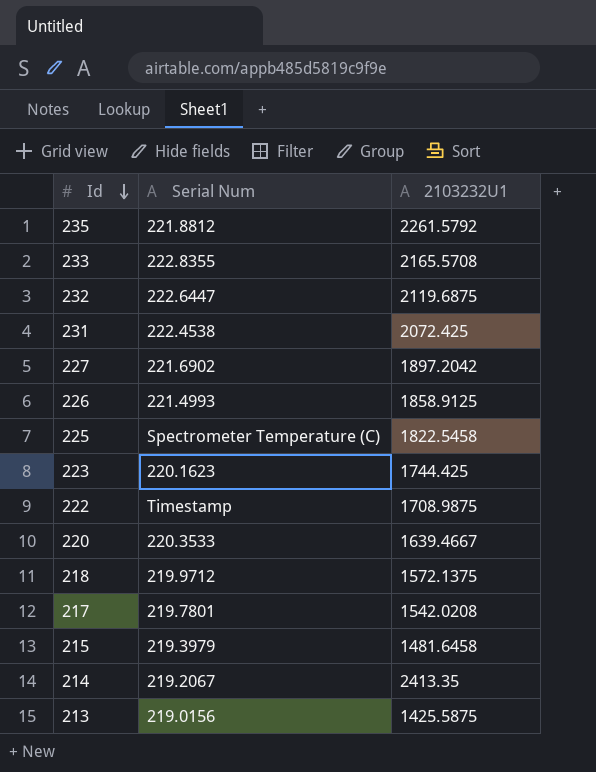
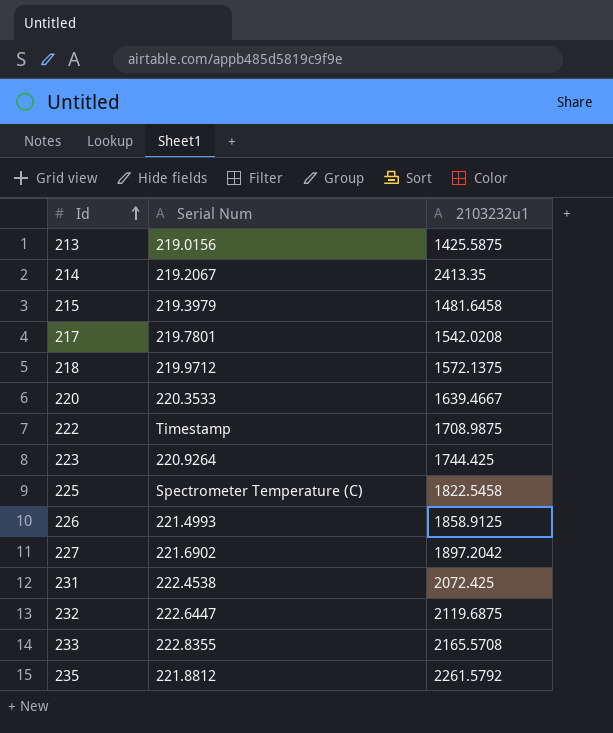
row order: Id descending -> Id ascending
column name: 2103232U1 -> 2103232u1
223 | Serial Num: 220.1623 -> 220.9264

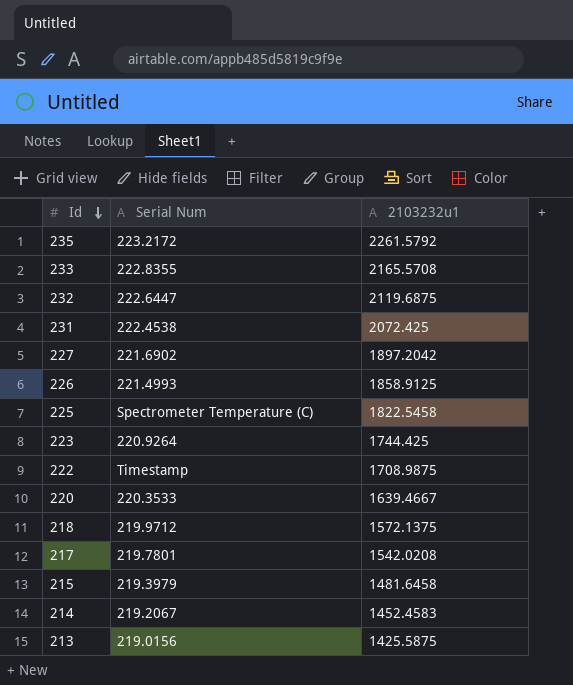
row order: Id ascending -> Id descending
235 | Serial Num: 221.8812 -> 223.2172
214 | 2103232u1: 2413.35 -> 1452.4583

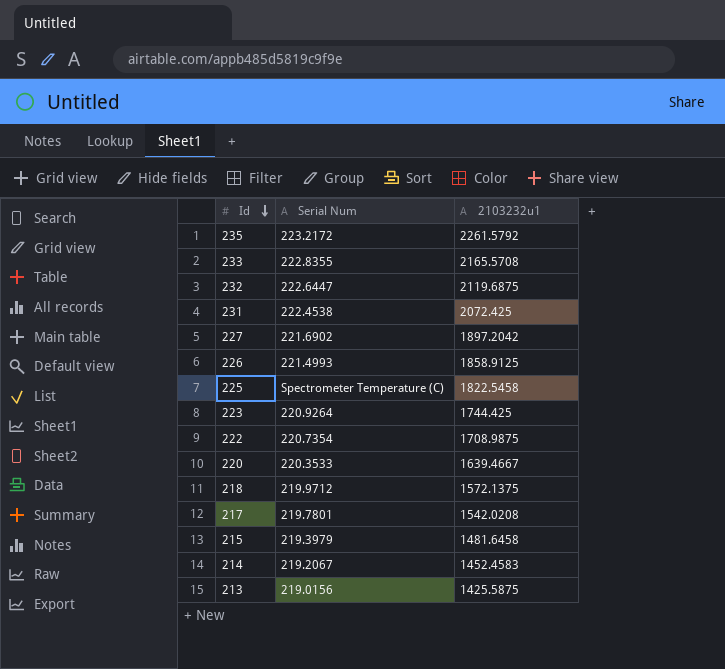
222 | Serial Num: Timestamp -> 220.7354

